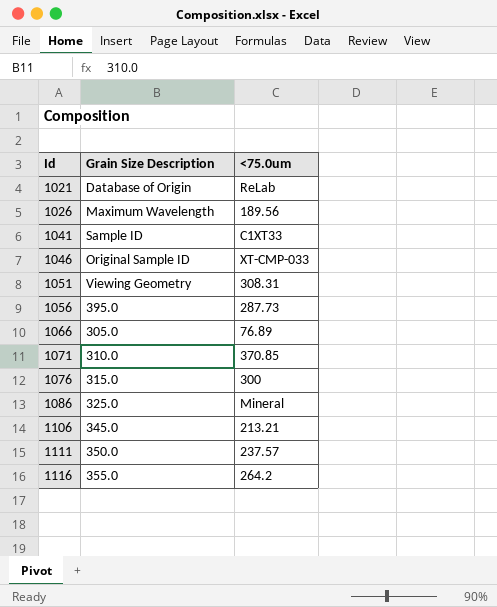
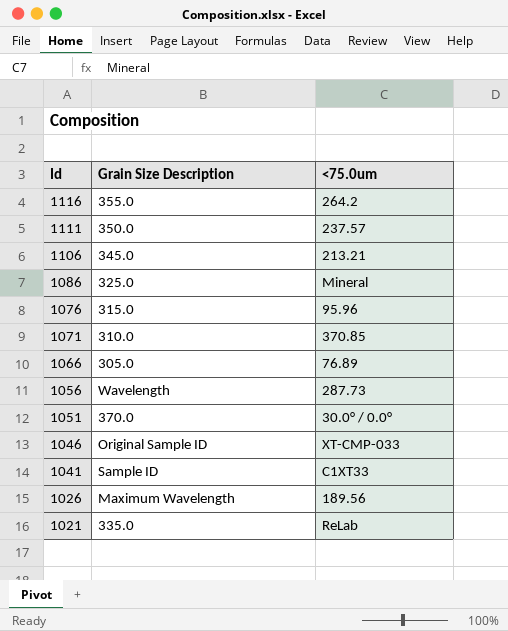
row order: Id ascending -> Id descending
1076 | <75.0um: 300 -> 95.96
1056 | Grain Size Description: 395.0 -> Wavelength
1051 | Grain Size Description: Viewing Geometry -> 370.0
1051 | <75.0um: 308.31 -> 30.0° / 0.0°
1021 | Grain Size Description: Database of Origin -> 335.0

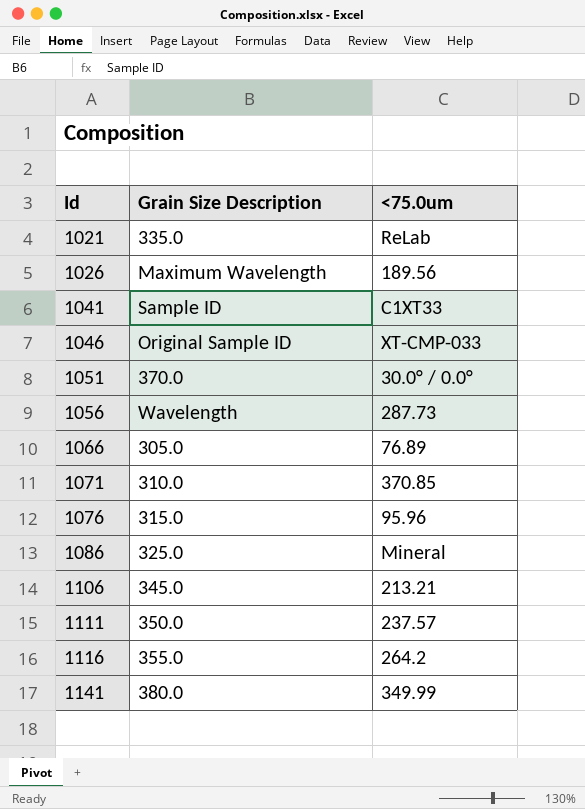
row order: Id descending -> Id ascending
row 1141: none -> 380.0 | 349.99

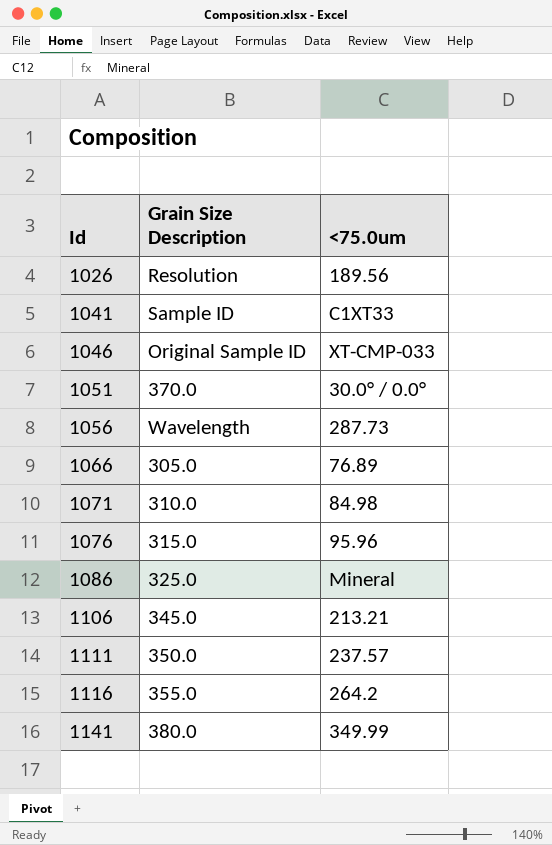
row 1021: 335.0 | ReLab -> none
1026 | Grain Size Description: Maximum Wavelength -> Resolution
1071 | <75.0um: 370.85 -> 84.98

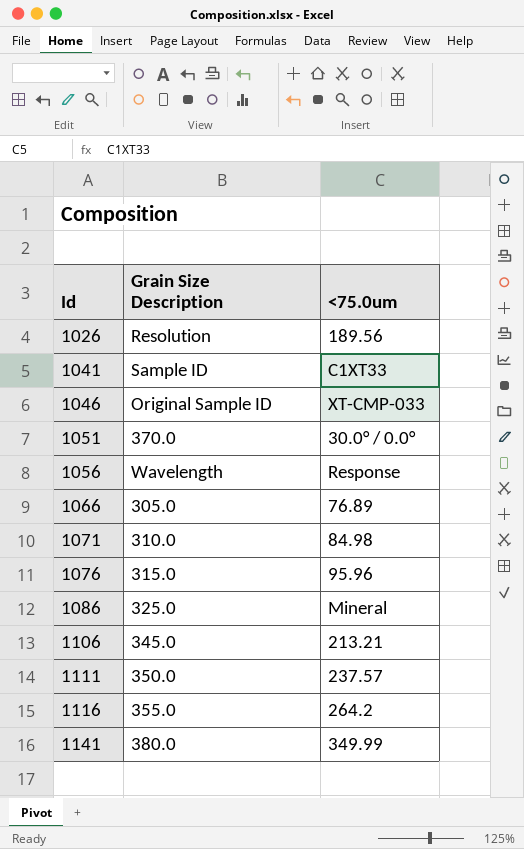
1056 | <75.0um: 287.73 -> Response

